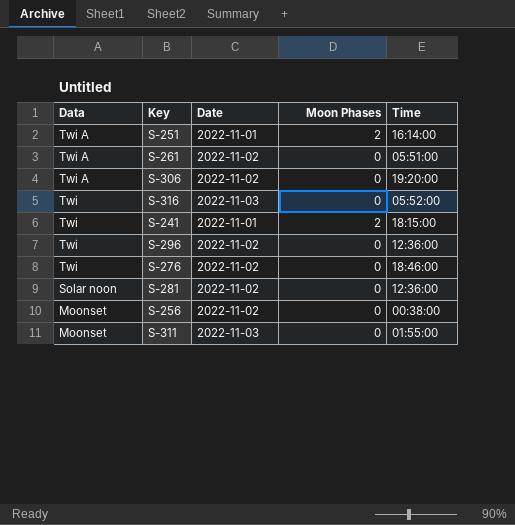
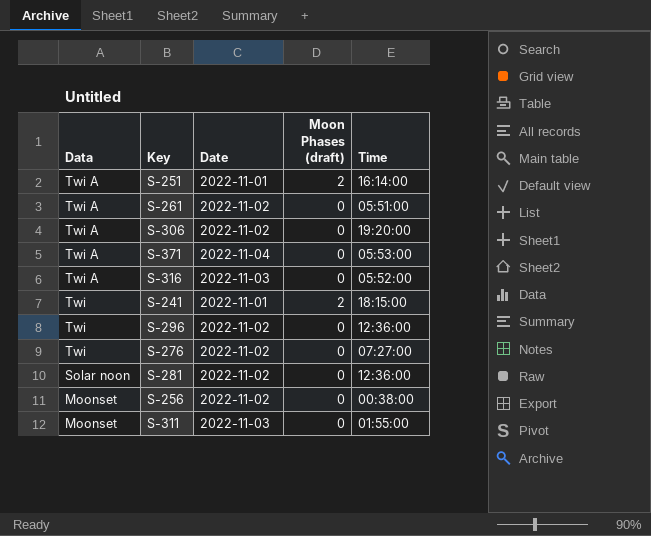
column name: Moon Phases -> Moon Phases (draft)
row S-371: none -> Twi A | 2022-11-04 | 0 | 05:53:00
S-316 | Data: Twi -> Twi A
S-276 | Time: 18:46:00 -> 07:27:00

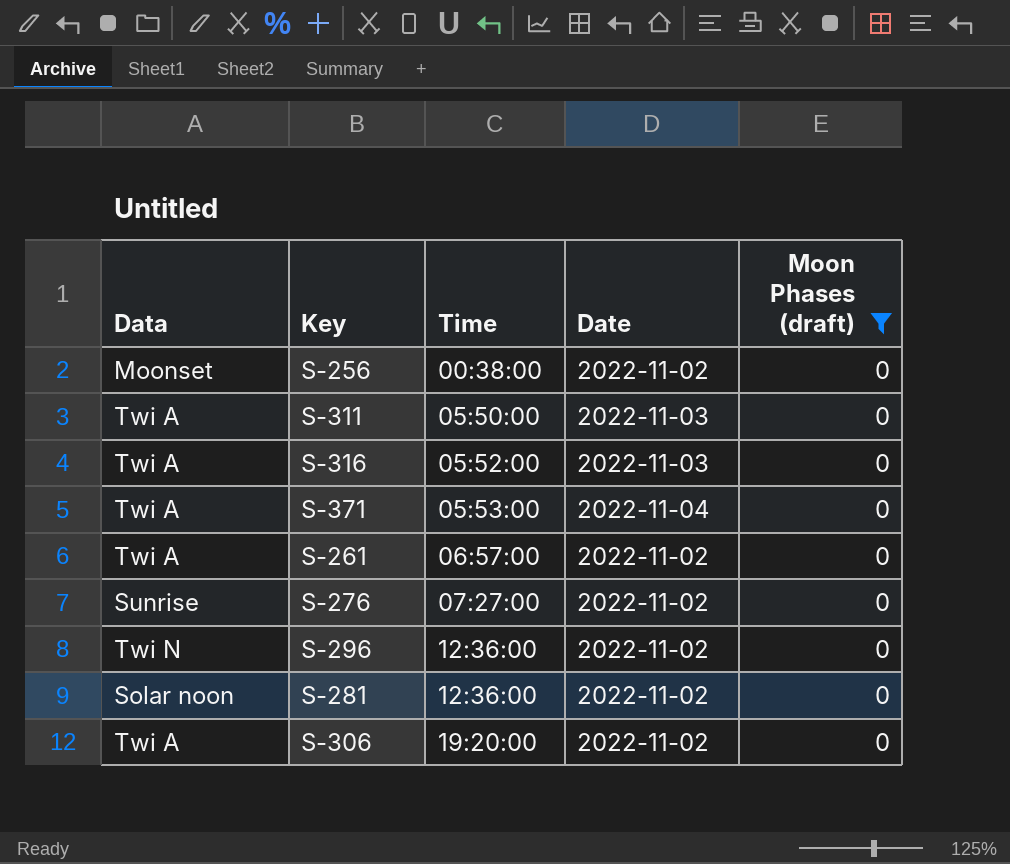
filter: none -> Moon Phases (draft) = 0
row order: Data descending -> Time ascending
column Time | position: 5 -> 3
S-311 | Data: Moonset -> Twi A
S-311 | Time: 01:55:00 -> 05:50:00
S-261 | Time: 05:51:00 -> 06:57:00
S-276 | Data: Twi -> Sunrise
S-296 | Data: Twi -> Twi N

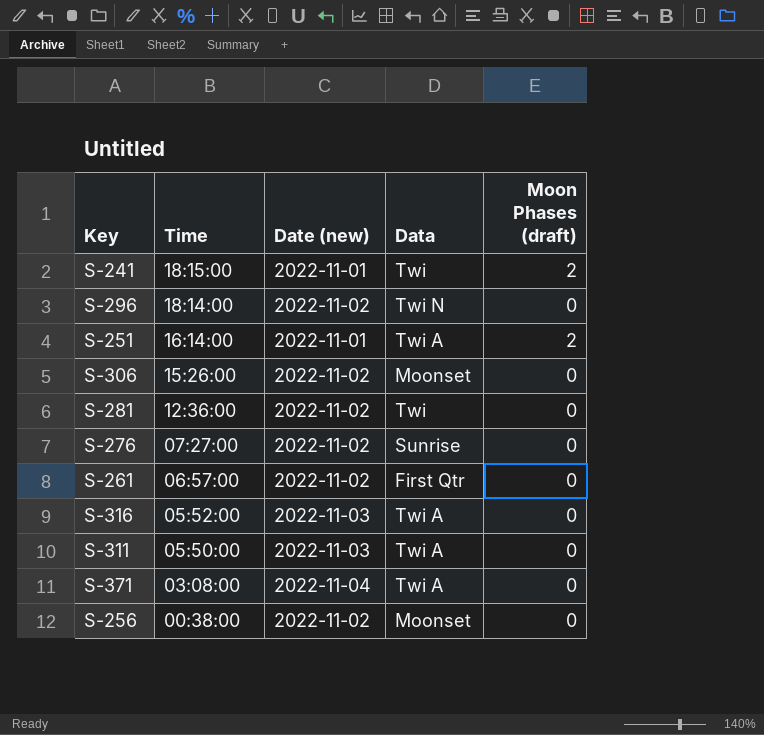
filter: Moon Phases (draft) = 0 -> none
row order: Time ascending -> Time descending
column name: Date -> Date (new)
column Data | position: 1 -> 4
S-296 | Time: 12:36:00 -> 18:14:00
S-306 | Time: 19:20:00 -> 15:26:00
S-306 | Data: Twi A -> Moonset
S-281 | Data: Solar noon -> Twi
S-261 | Data: Twi A -> First Qtr
S-371 | Time: 05:53:00 -> 03:08:00

